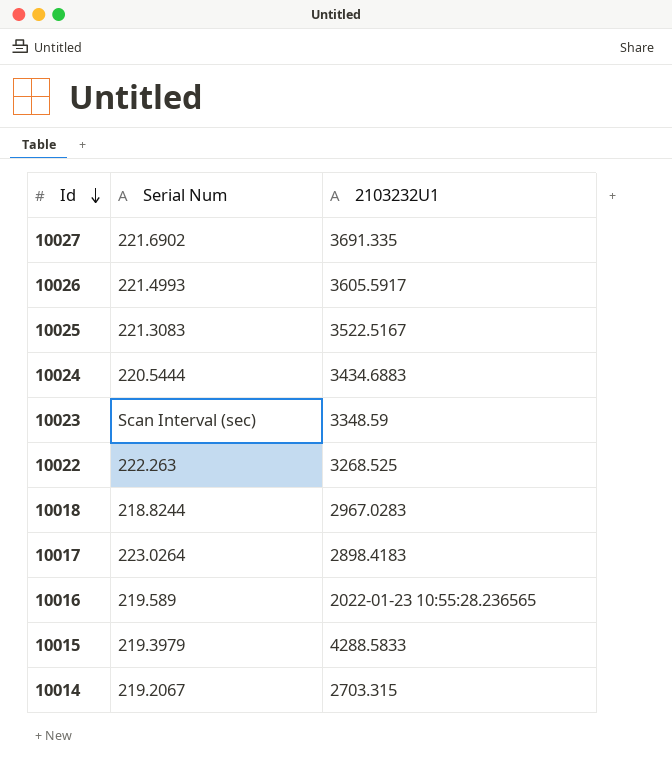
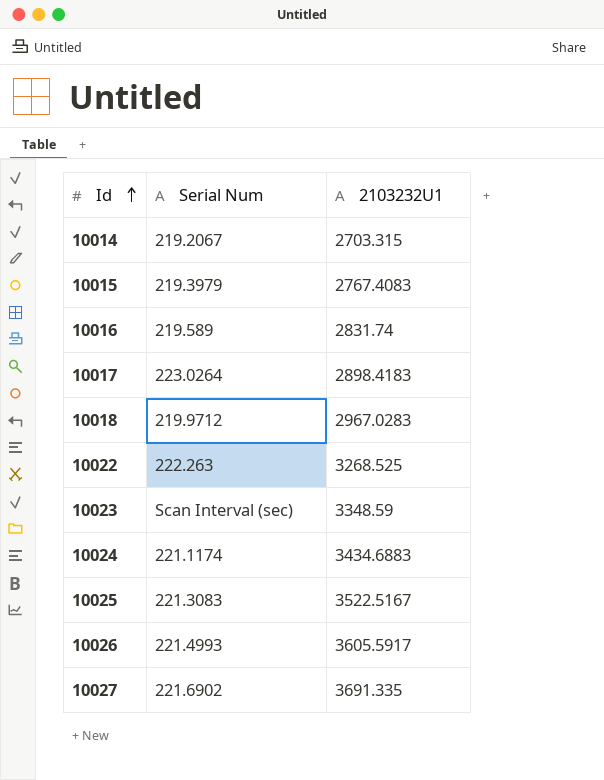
row order: Id descending -> Id ascending
10015 | 2103232U1: 4288.5833 -> 2767.4083
10016 | 2103232U1: 2022-01-23 10:55:28.236565 -> 2831.74
10018 | Serial Num: 218.8244 -> 219.9712
10024 | Serial Num: 220.5444 -> 221.1174

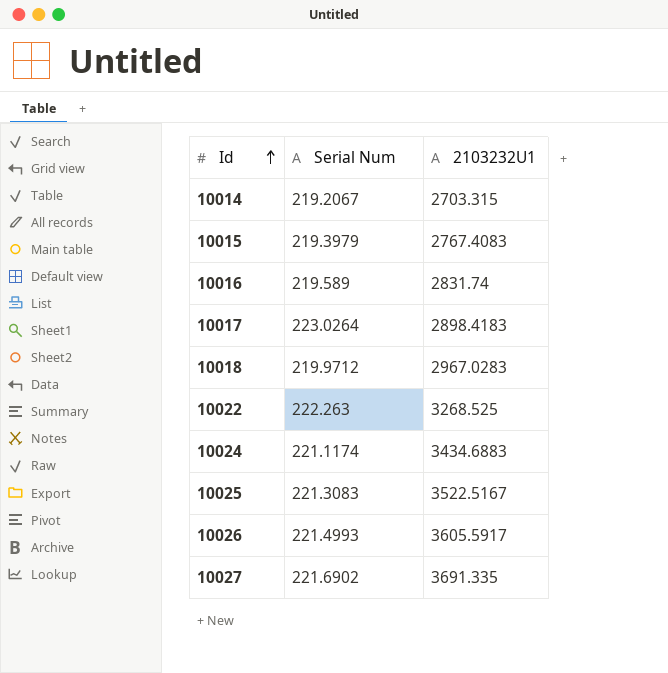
row 10023: Scan Interval (sec) | 3348.59 -> none

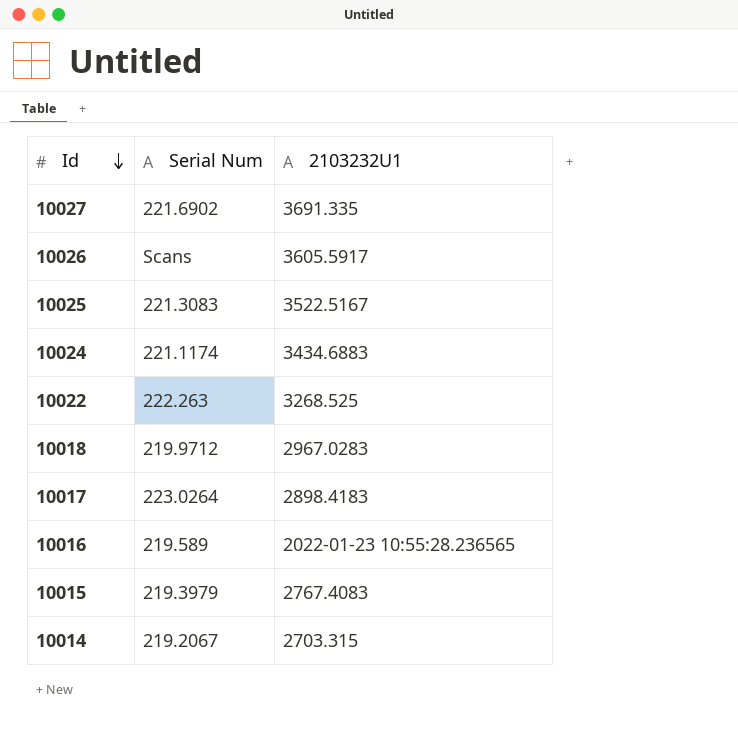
row order: Id ascending -> Id descending
10026 | Serial Num: 221.4993 -> Scans
10016 | 2103232U1: 2831.74 -> 2022-01-23 10:55:28.236565

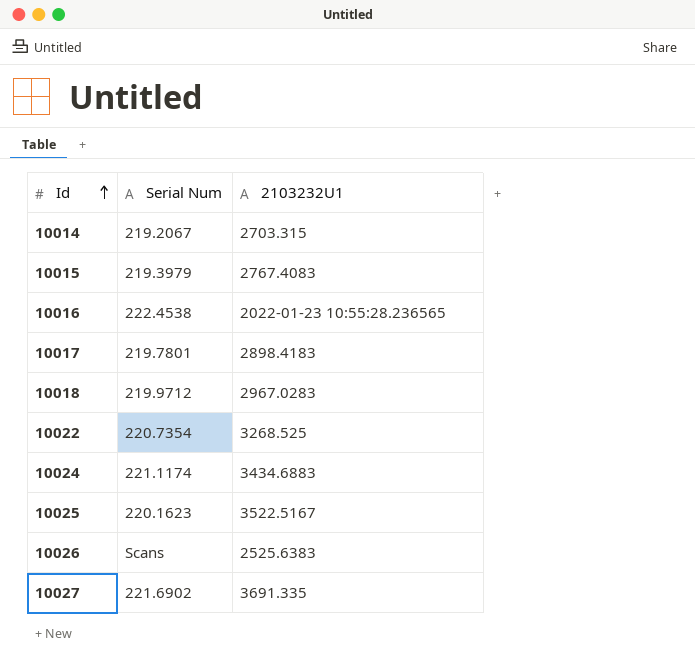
row order: Id descending -> Id ascending
10016 | Serial Num: 219.589 -> 222.4538
10017 | Serial Num: 223.0264 -> 219.7801
10022 | Serial Num: 222.263 -> 220.7354
10025 | Serial Num: 221.3083 -> 220.1623
10026 | 2103232U1: 3605.5917 -> 2525.6383

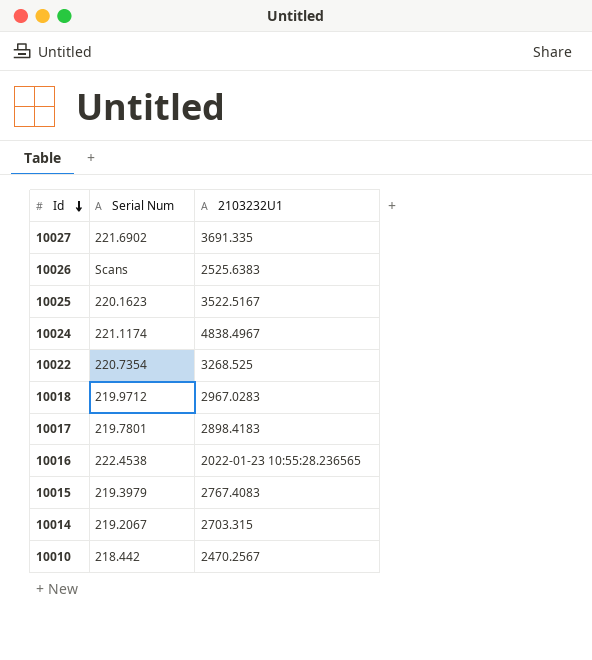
row order: Id ascending -> Id descending
10024 | 2103232U1: 3434.6883 -> 4838.4967
row 10010: none -> 218.442 | 2470.2567

